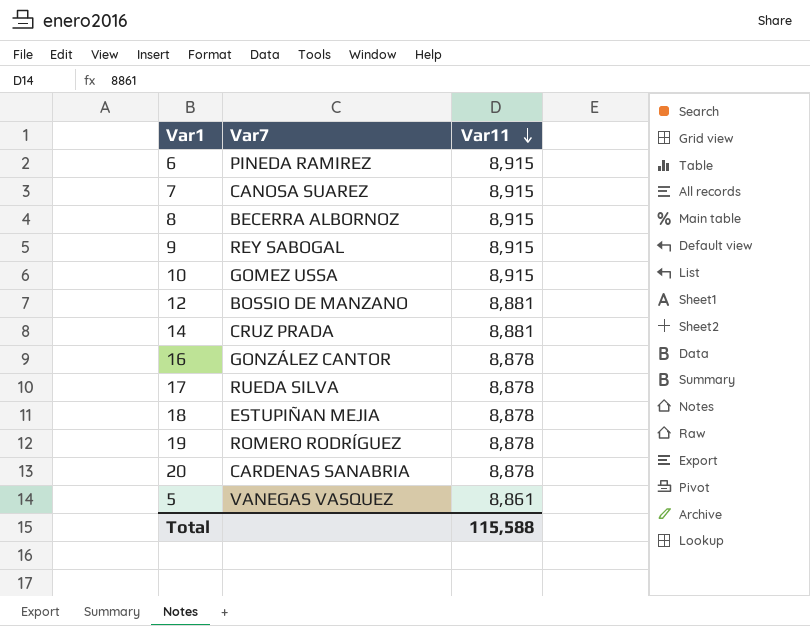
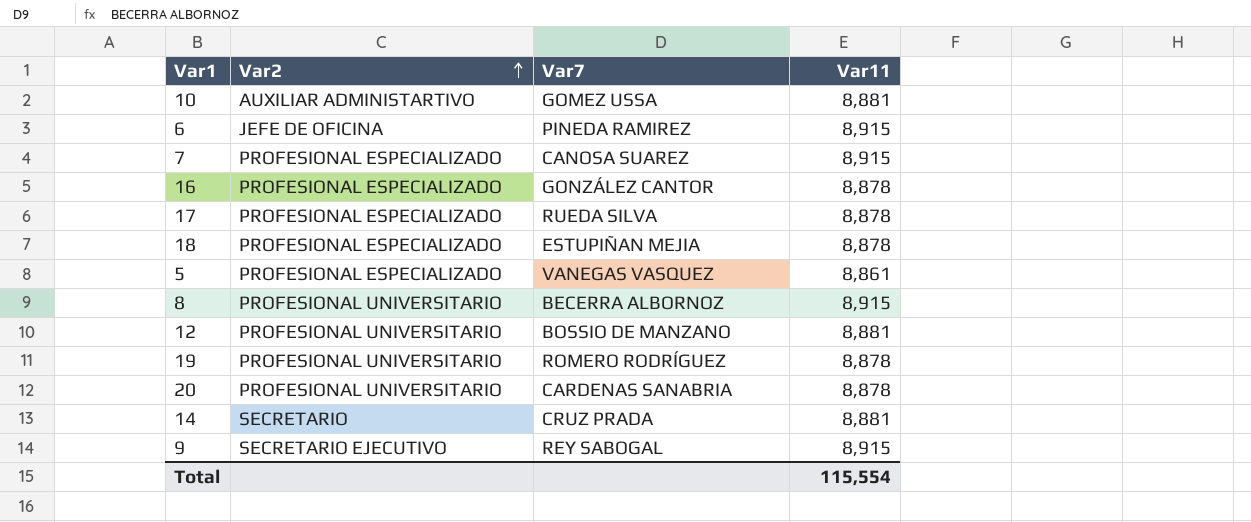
row order: Var11 descending -> Var2 ascending
column Var2 | position: none -> 2
10 | Var11: 8,915 -> 8,881
Total | Var11: 115,588 -> 115,554

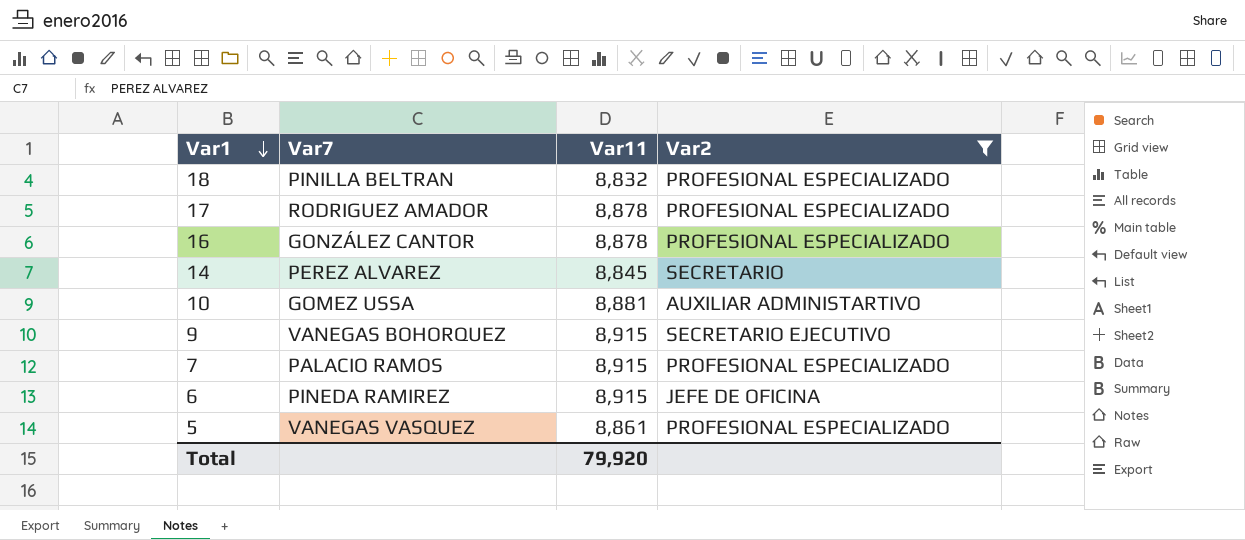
filter: none -> Var2 != PROFESIONAL UNIVERSITARIO
row order: Var2 ascending -> Var1 descending
column Var2 | position: 2 -> 4
18 | Var7: ESTUPIÑAN MEJIA -> PINILLA BELTRAN
18 | Var11: 8,878 -> 8,832
17 | Var7: RUEDA SILVA -> RODRIGUEZ AMADOR
14 | Var7: CRUZ PRADA -> PEREZ ALVAREZ
14 | Var11: 8,881 -> 8,845
9 | Var7: REY SABOGAL -> VANEGAS BOHORQUEZ
7 | Var7: CANOSA SUAREZ -> PALACIO RAMOS
Total | Var11: 115,554 -> 79,920

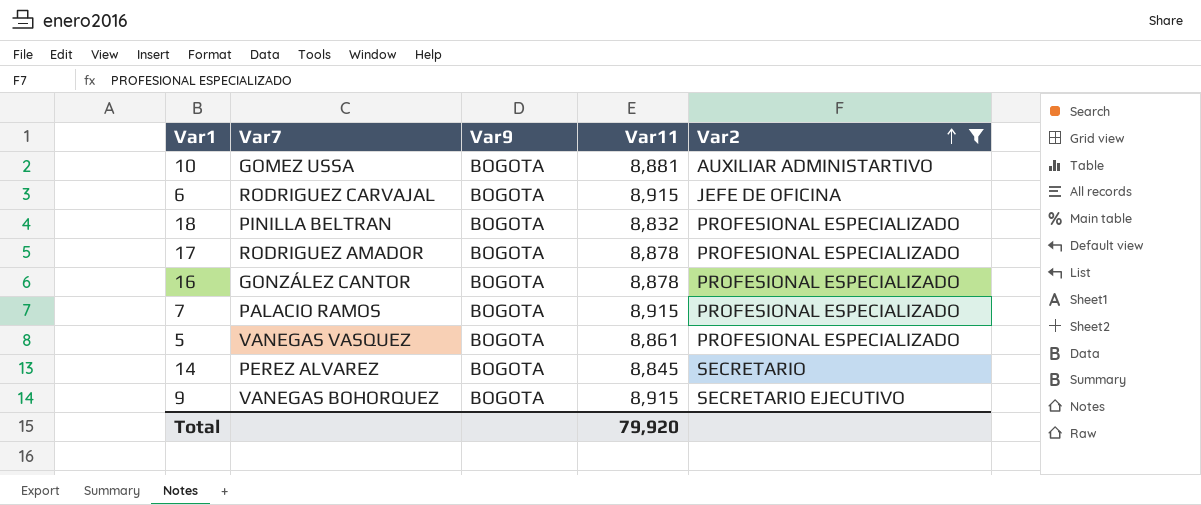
row order: Var1 descending -> Var2 ascending
column Var9 | position: none -> 3
6 | Var7: PINEDA RAMIREZ -> RODRIGUEZ CARVAJAL

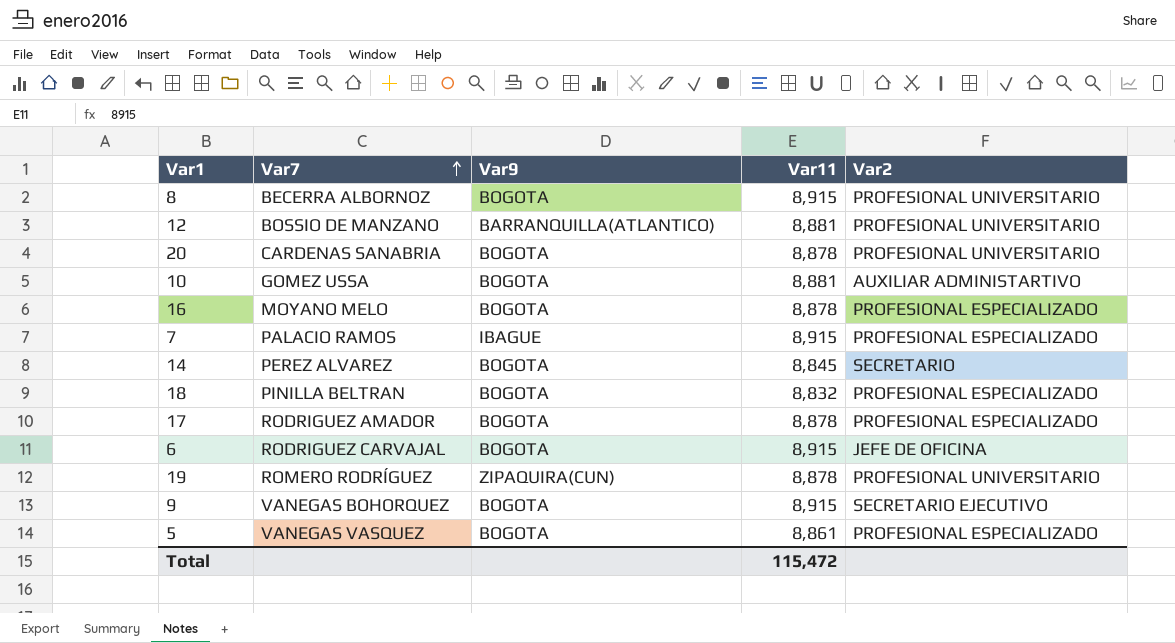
filter: Var2 != PROFESIONAL UNIVERSITARIO -> none
row order: Var2 ascending -> Var7 ascending
16 | Var7: GONZÁLEZ CANTOR -> MOYANO MELO
7 | Var9: BOGOTA -> IBAGUE
Total | Var11: 79,920 -> 115,472

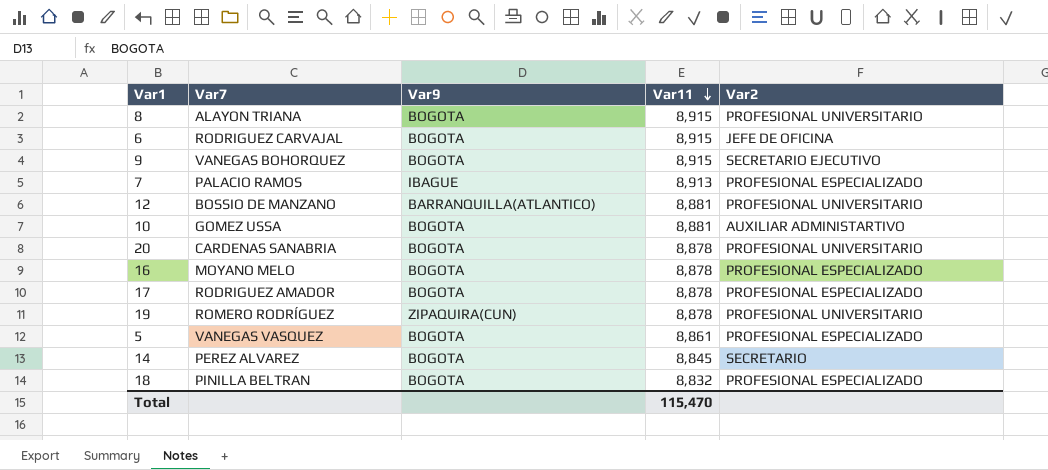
row order: Var7 ascending -> Var11 descending
8 | Var7: BECERRA ALBORNOZ -> ALAYON TRIANA
7 | Var11: 8,915 -> 8,913
Total | Var11: 115,472 -> 115,470

